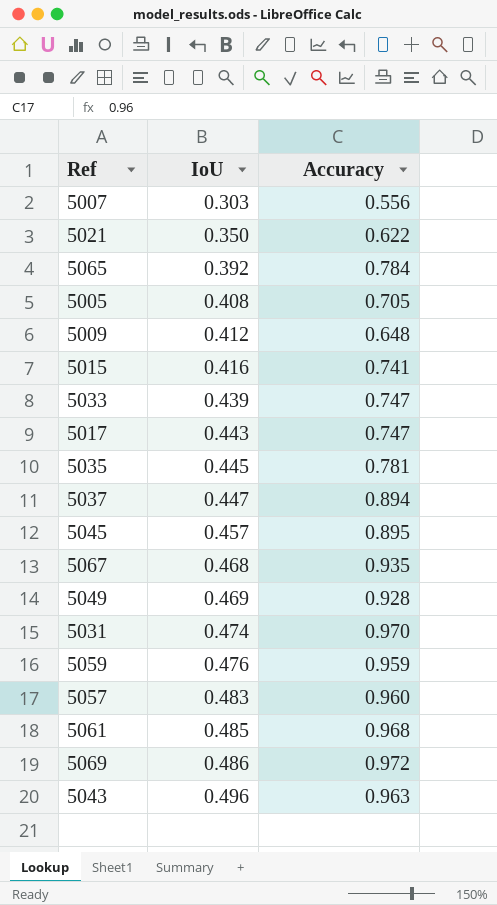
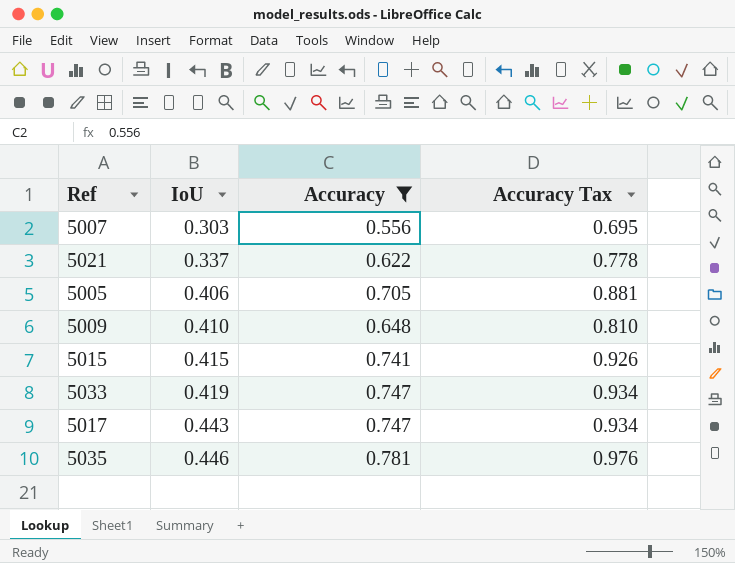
filter: none -> Accuracy <= 0.781
column Accuracy Tax | formula: none -> [Accuracy] * 1.25
5021 | IoU: 0.350 -> 0.337
5005 | IoU: 0.408 -> 0.406
5009 | IoU: 0.412 -> 0.410
5015 | IoU: 0.416 -> 0.415
5033 | IoU: 0.439 -> 0.419
5035 | IoU: 0.445 -> 0.446

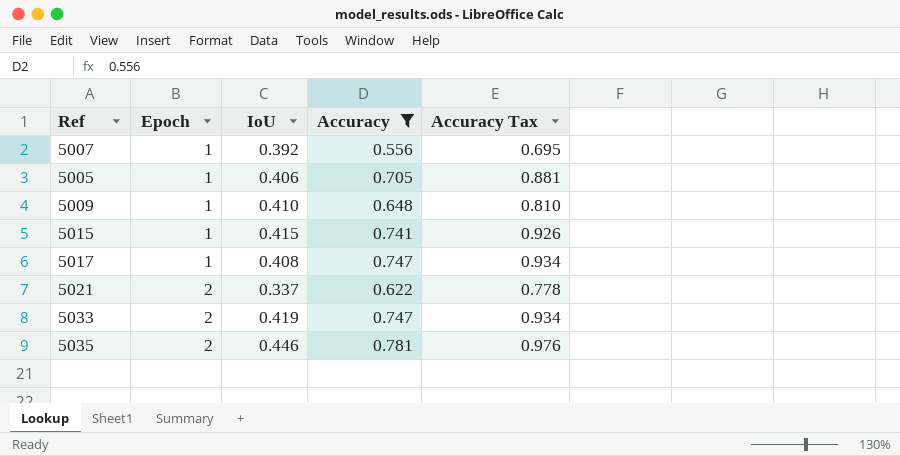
row order: IoU ascending -> Epoch ascending
column Epoch | position: none -> 2
5007 | IoU: 0.303 -> 0.392
5017 | IoU: 0.443 -> 0.408

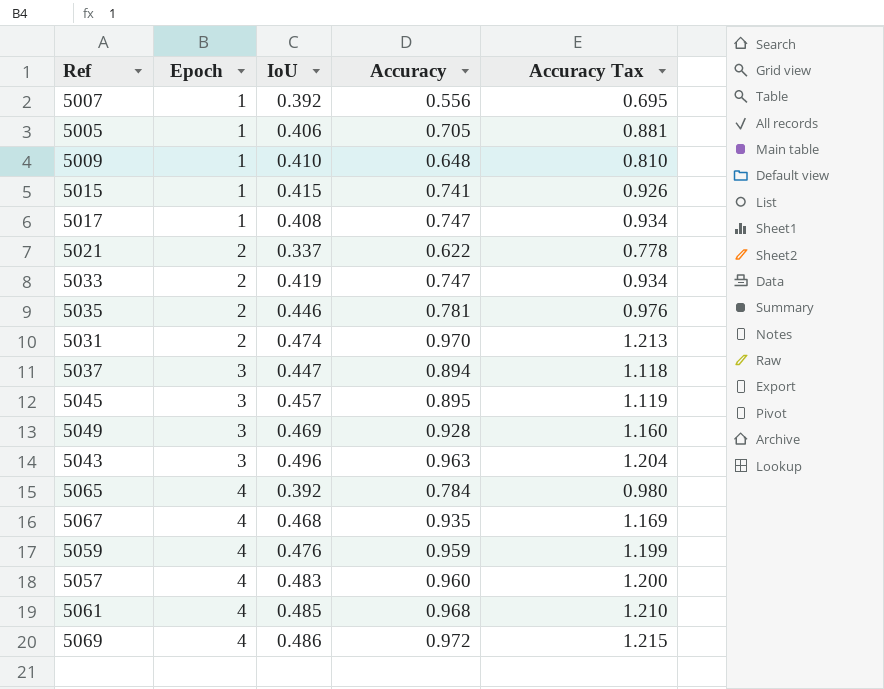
filter: Accuracy <= 0.781 -> none

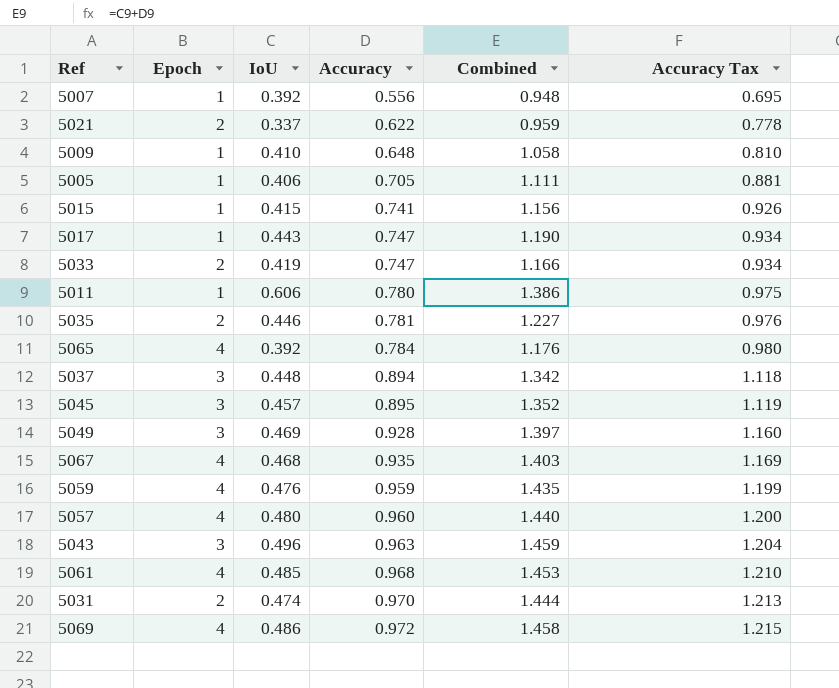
row order: Epoch ascending -> Accuracy ascending
column Combined | formula: none -> [IoU] + [Accuracy]
5017 | IoU: 0.408 -> 0.443
row 5011: none -> 1 | 0.606 | 0.780 | 1.386 | 0.975
5037 | IoU: 0.447 -> 0.448
5057 | IoU: 0.483 -> 0.480

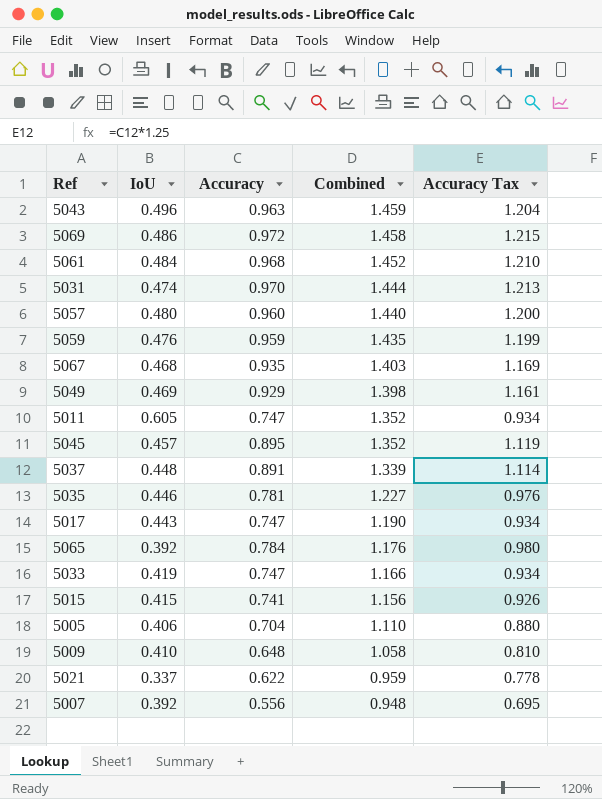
row order: Accuracy ascending -> Combined descending
column Epoch | position: 2 -> none
5061 | IoU: 0.485 -> 0.484
5061 | Combined: 1.453 -> 1.452
5049 | Accuracy: 0.928 -> 0.929
5049 | Combined: 1.397 -> 1.398
5049 | Accuracy Tax: 1.160 -> 1.161
5011 | IoU: 0.606 -> 0.605
5011 | Accuracy: 0.780 -> 0.747
5011 | Combined: 1.386 -> 1.352
5011 | Accuracy Tax: 0.975 -> 0.934
5037 | Accuracy: 0.894 -> 0.891
5037 | Combined: 1.342 -> 1.339
5037 | Accuracy Tax: 1.118 -> 1.114
5005 | Accuracy: 0.705 -> 0.704
5005 | Combined: 1.111 -> 1.110
5005 | Accuracy Tax: 0.881 -> 0.880

